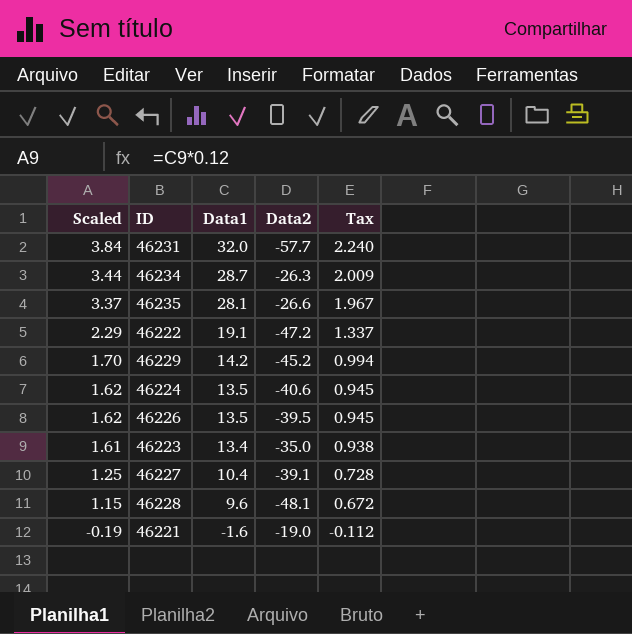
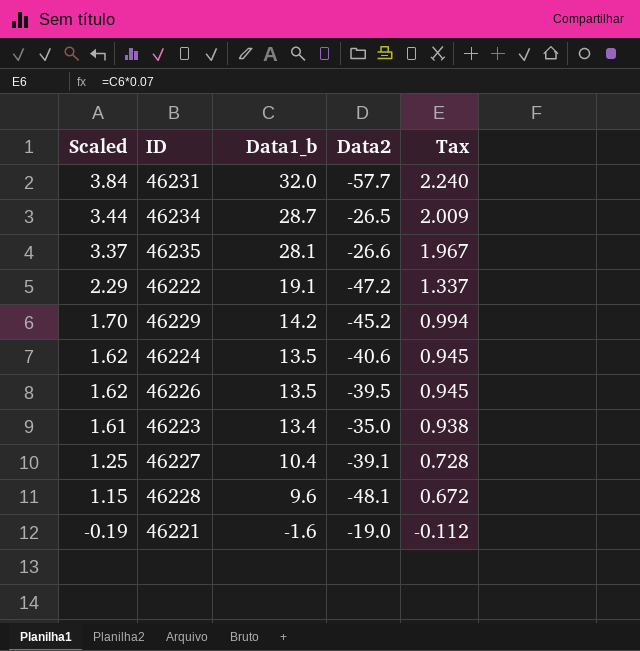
column name: Data1 -> Data1_b
46234 | Data2: -26.3 -> -26.5

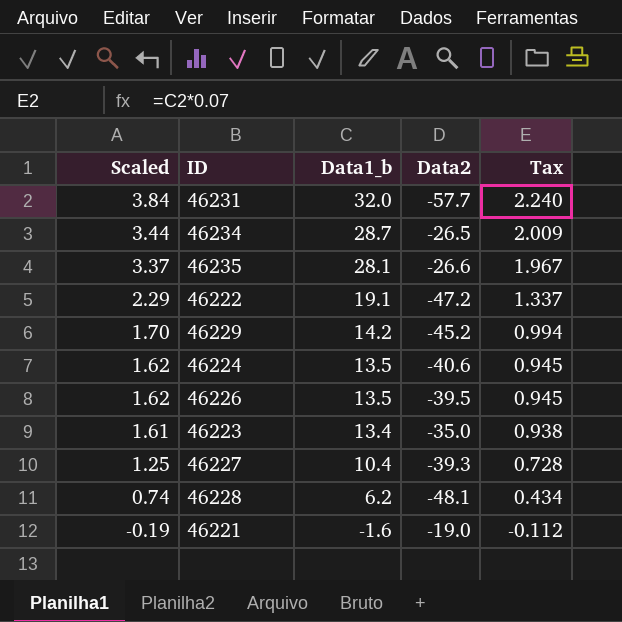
46227 | Data2: -39.1 -> -39.3
46228 | Scaled: 1.15 -> 0.74
46228 | Data1_b: 9.6 -> 6.2
46228 | Tax: 0.672 -> 0.434

